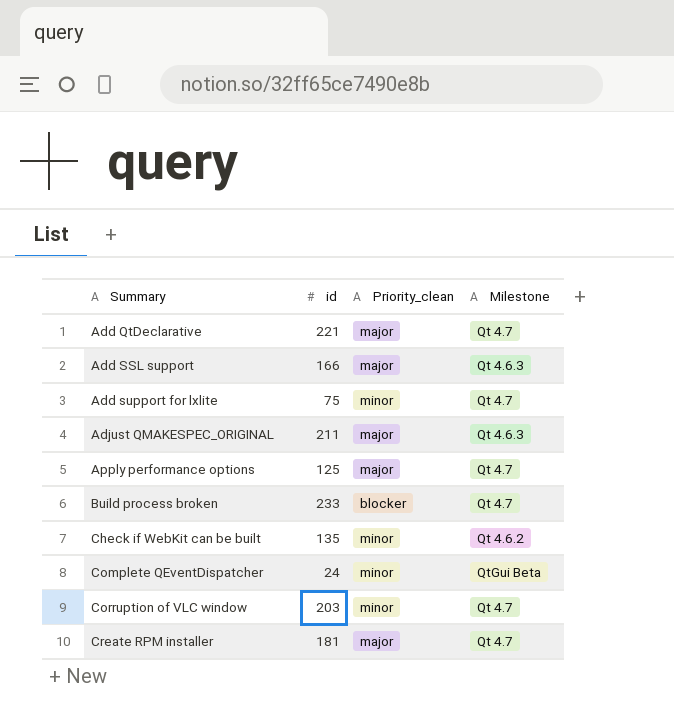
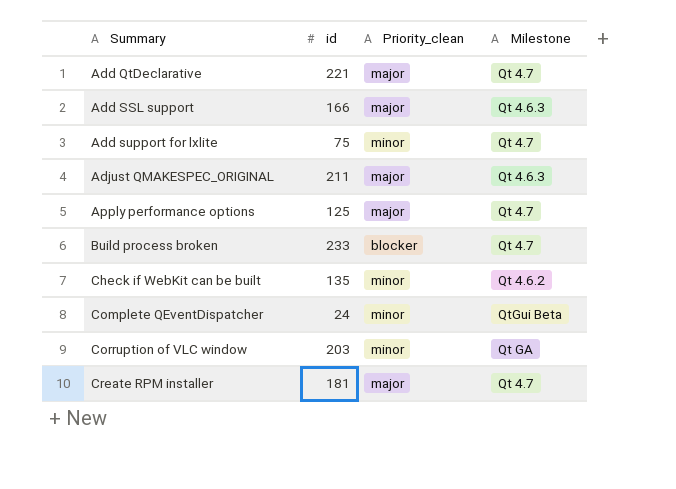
Corruption of VLC window | Milestone: Qt 4.7 -> Qt GA

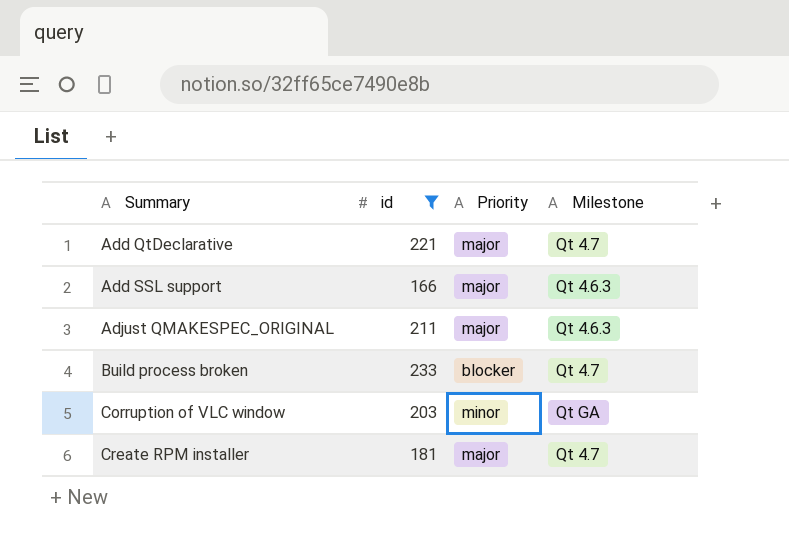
filter: none -> id >= 166
column name: Priority_clean -> Priority

